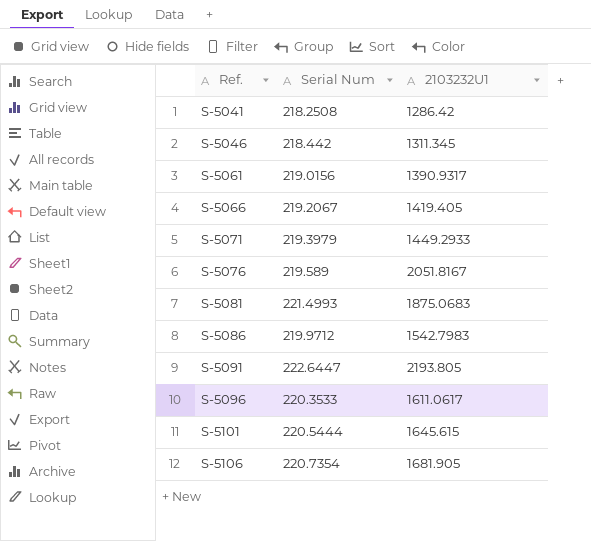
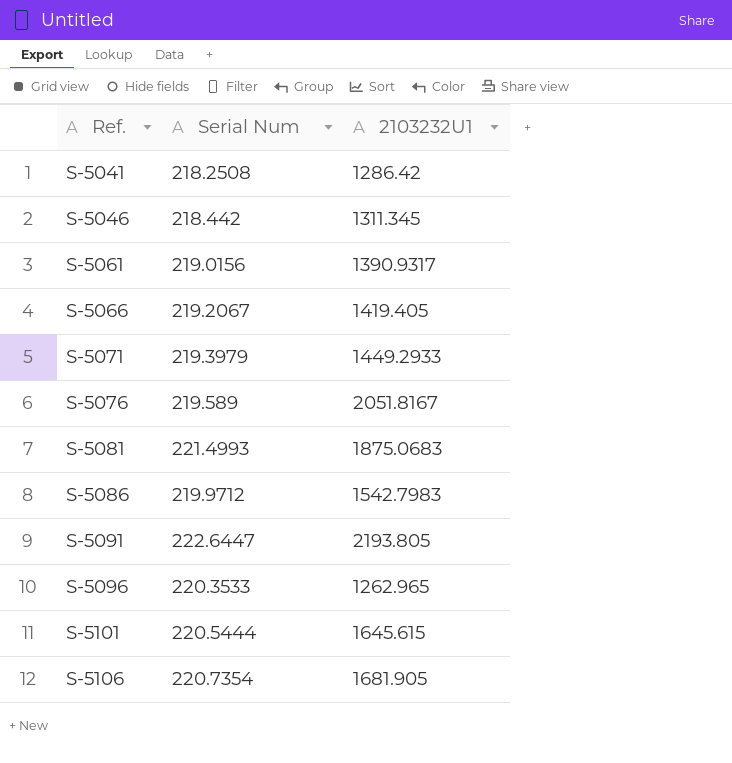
S-5096 | 2103232U1: 1611.0617 -> 1262.965

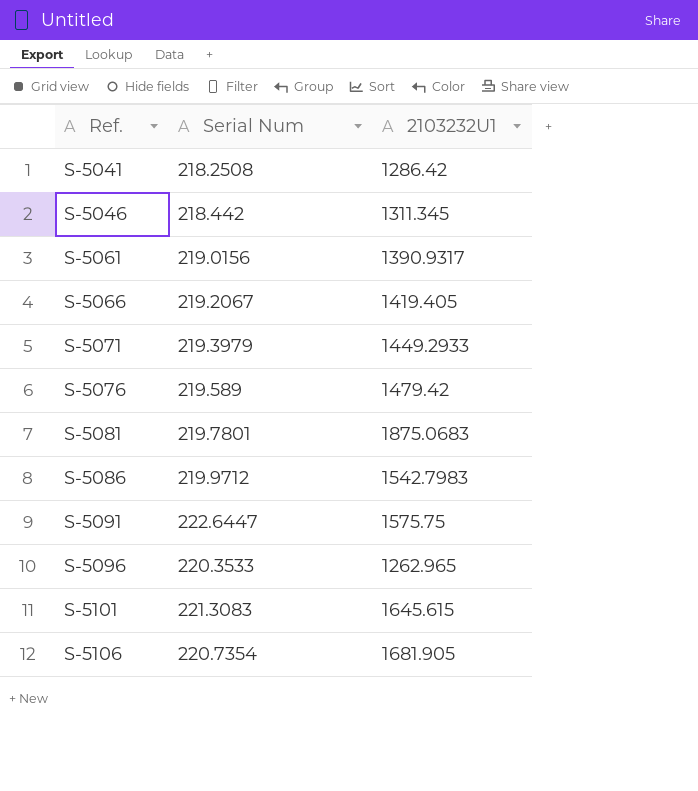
S-5076 | 2103232U1: 2051.8167 -> 1479.42
S-5081 | Serial Num: 221.4993 -> 219.7801
S-5091 | 2103232U1: 2193.805 -> 1575.75
S-5101 | Serial Num: 220.5444 -> 221.3083

